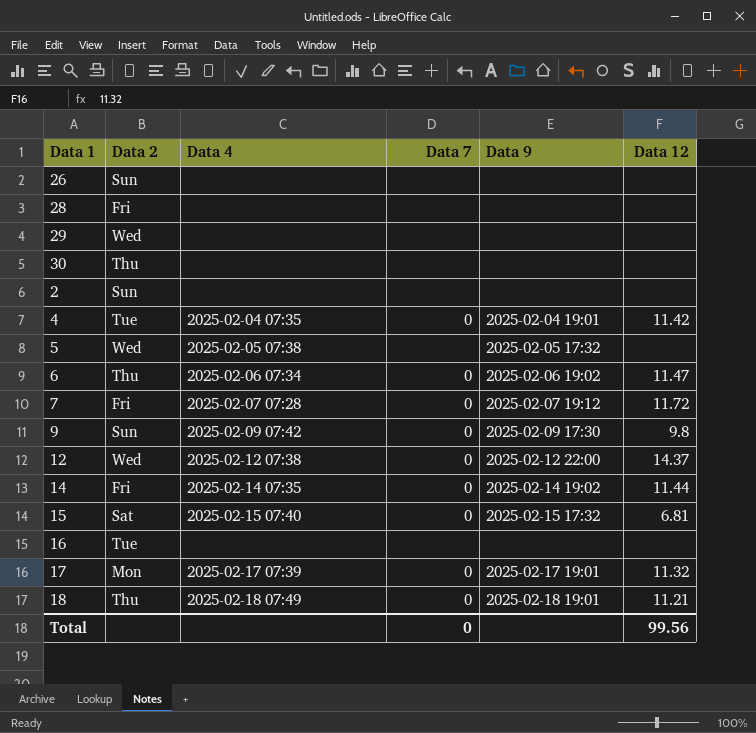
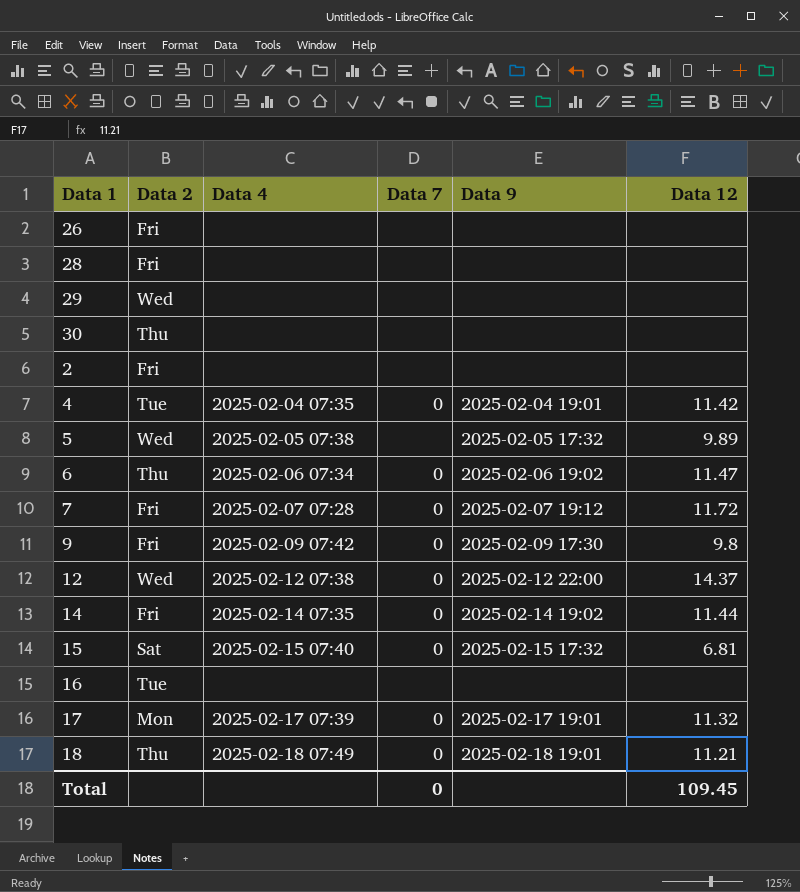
26 | Data 2: Sun -> Fri
2 | Data 2: Sun -> Fri
5 | Data 12: none -> 9.89
9 | Data 2: Sun -> Fri
Total | Data 12: 99.56 -> 109.45

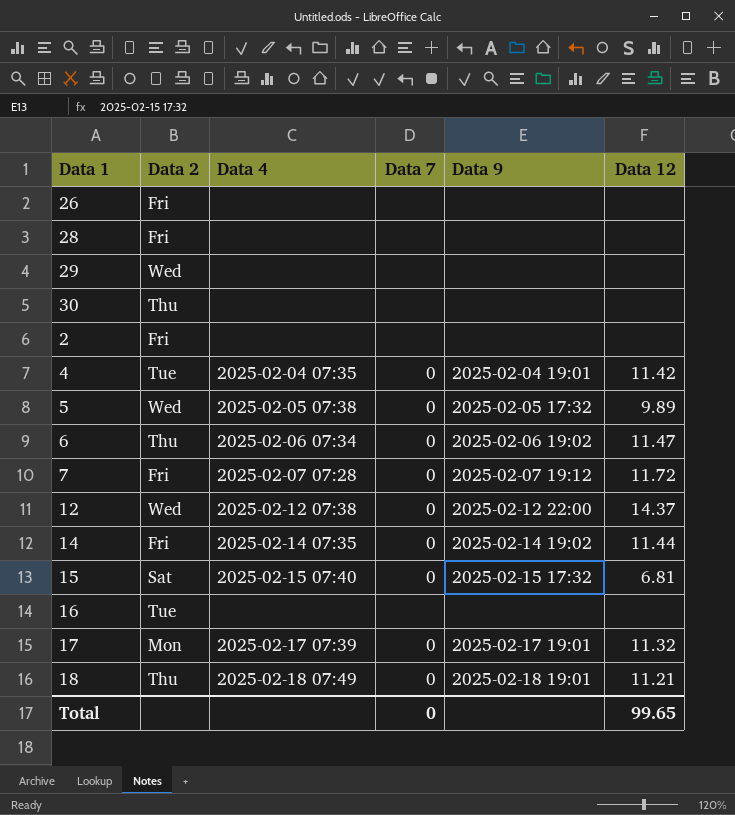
row 9: Fri | 2025-02-09 07:42 | 0 | 2025-02-09 17:30 | 9.8 -> none
5 | Data 7: none -> 0
Total | Data 12: 109.45 -> 99.65

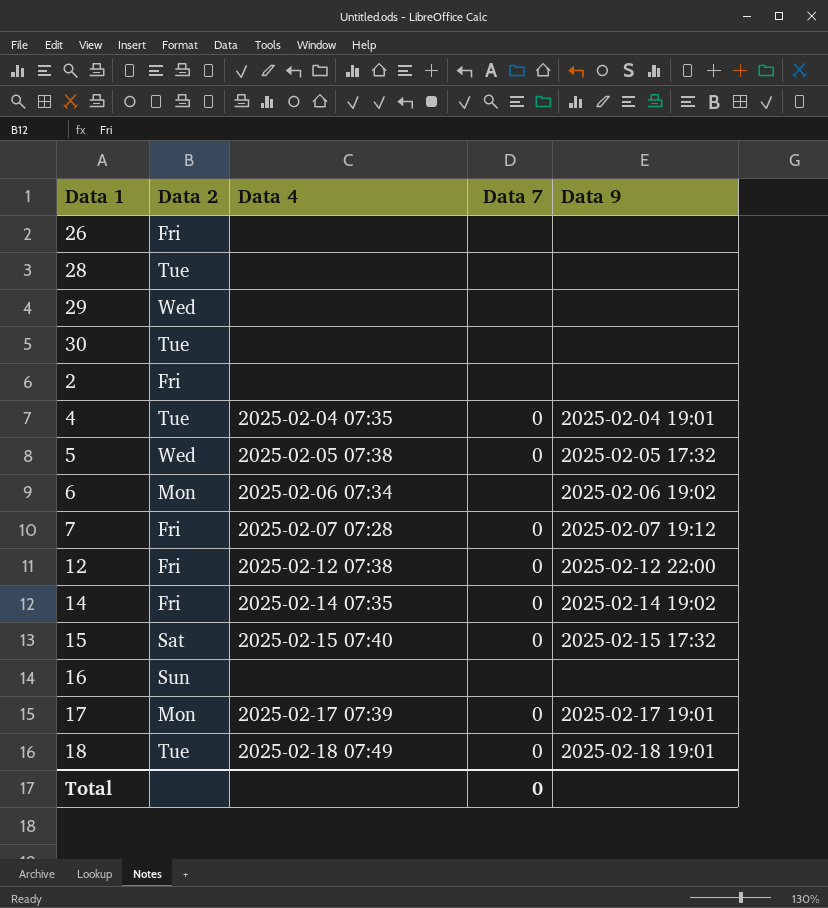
column Data 12 | position: 6 -> none
28 | Data 2: Fri -> Tue
30 | Data 2: Thu -> Tue
6 | Data 2: Thu -> Mon
6 | Data 7: 0 -> none
12 | Data 2: Wed -> Fri
16 | Data 2: Tue -> Sun
18 | Data 2: Thu -> Tue

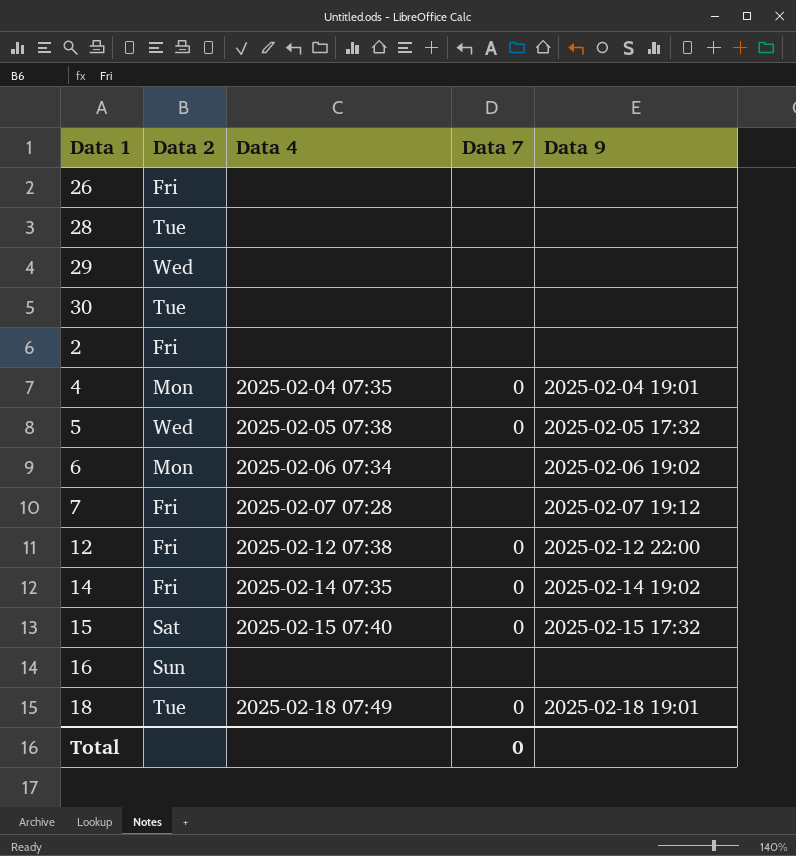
row 17: Mon | 2025-02-17 07:39 | 0 | 2025-02-17 19:01 -> none
4 | Data 2: Tue -> Mon
7 | Data 7: 0 -> none

